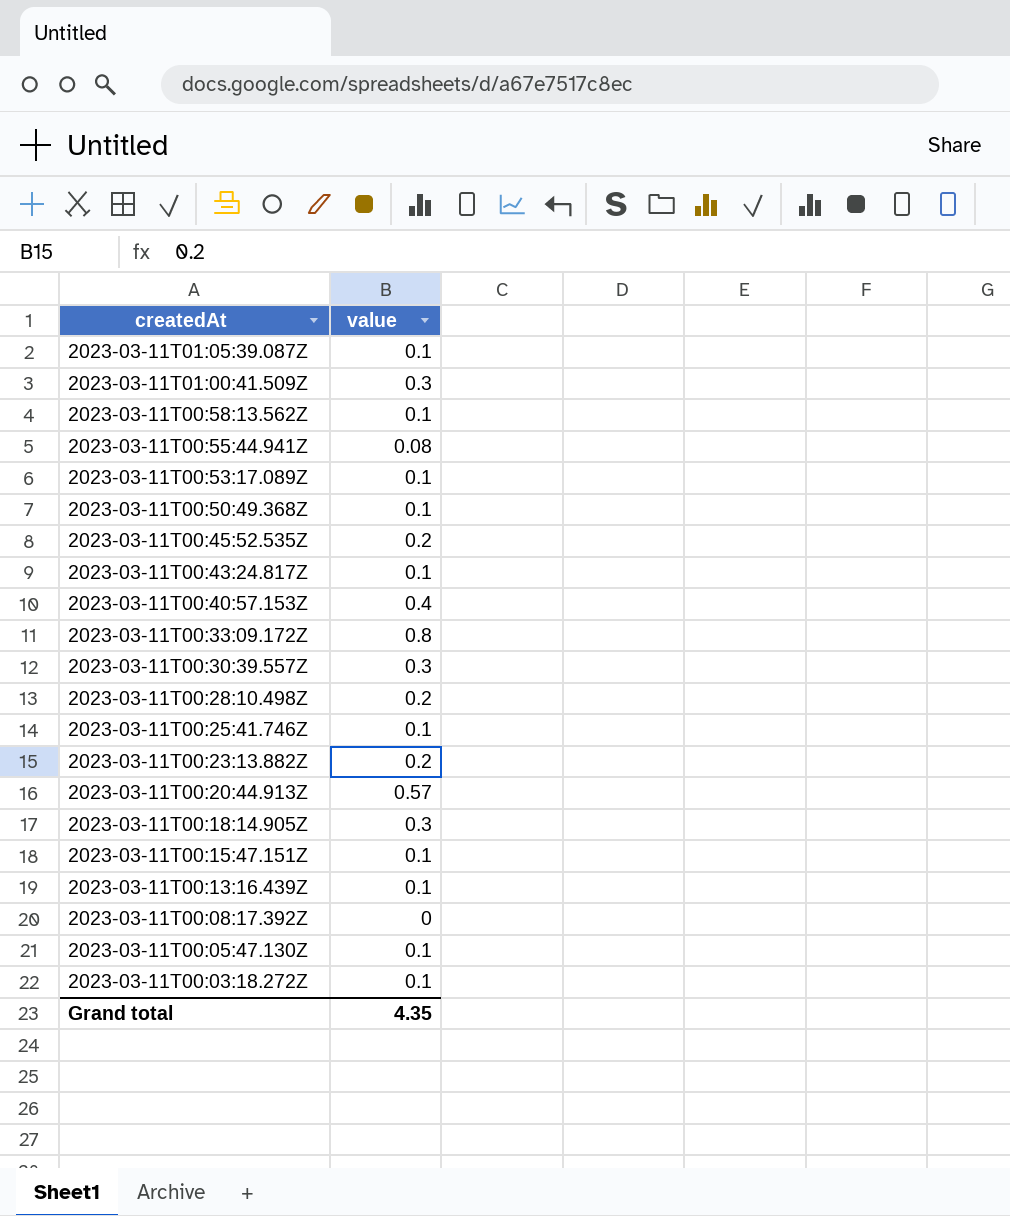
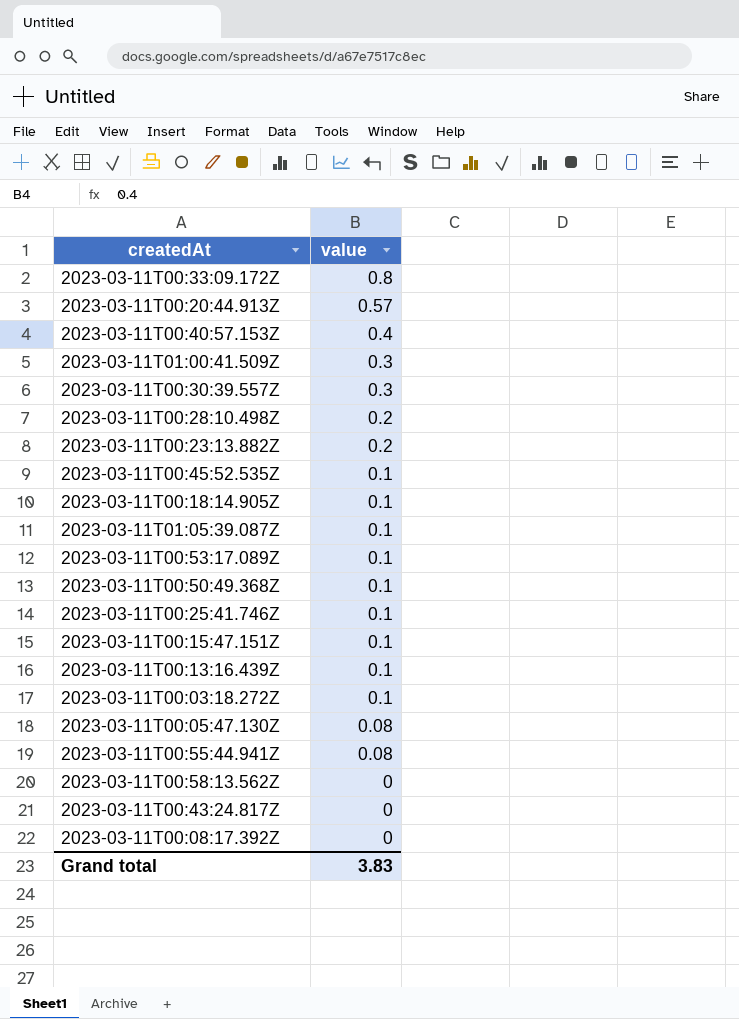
row order: createdAt descending -> value descending
2023-03-11T00:45:52.535Z | value: 0.2 -> 0.1
2023-03-11T00:18:14.905Z | value: 0.3 -> 0.1
2023-03-11T00:05:47.130Z | value: 0.1 -> 0.08
2023-03-11T00:58:13.562Z | value: 0.1 -> 0
2023-03-11T00:43:24.817Z | value: 0.1 -> 0
Grand total | value: 4.35 -> 3.83

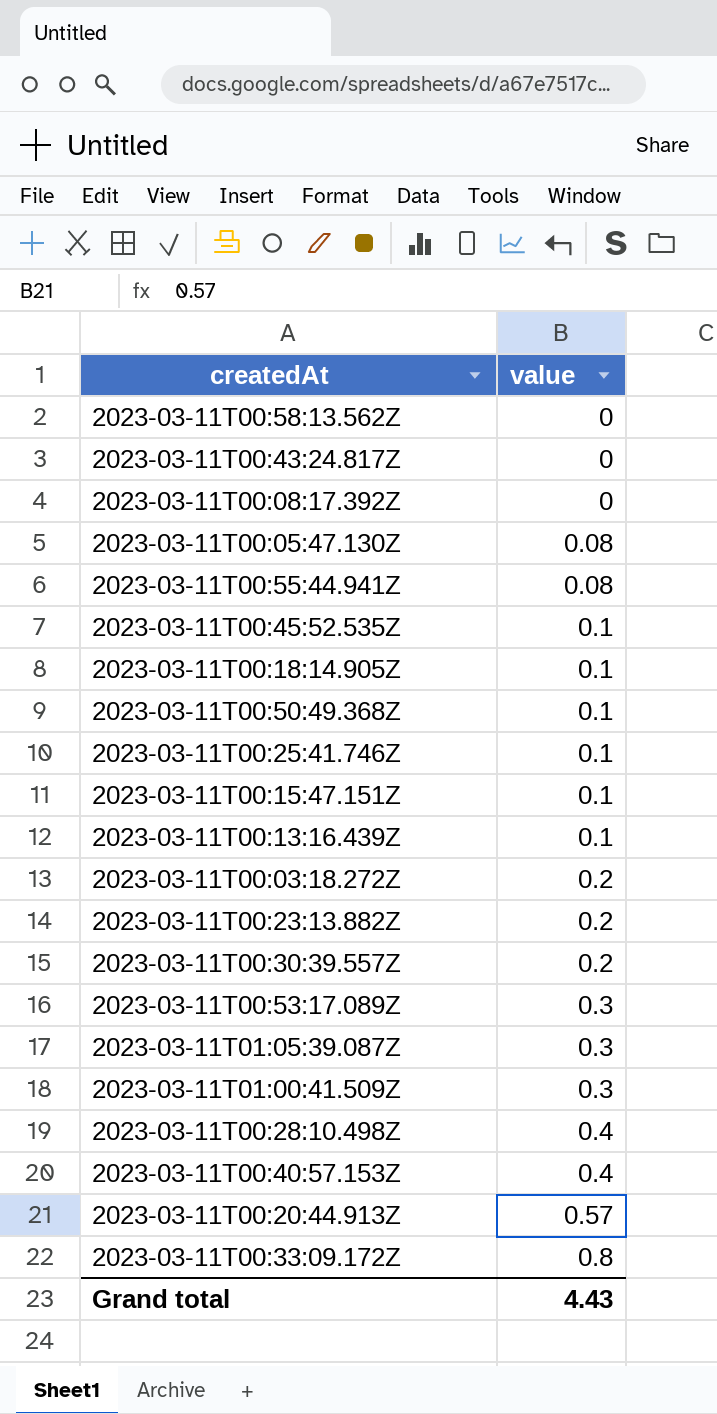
row order: value descending -> value ascending
2023-03-11T00:03:18.272Z | value: 0.1 -> 0.2
2023-03-11T00:30:39.557Z | value: 0.3 -> 0.2
2023-03-11T00:53:17.089Z | value: 0.1 -> 0.3
2023-03-11T01:05:39.087Z | value: 0.1 -> 0.3
2023-03-11T00:28:10.498Z | value: 0.2 -> 0.4
Grand total | value: 3.83 -> 4.43

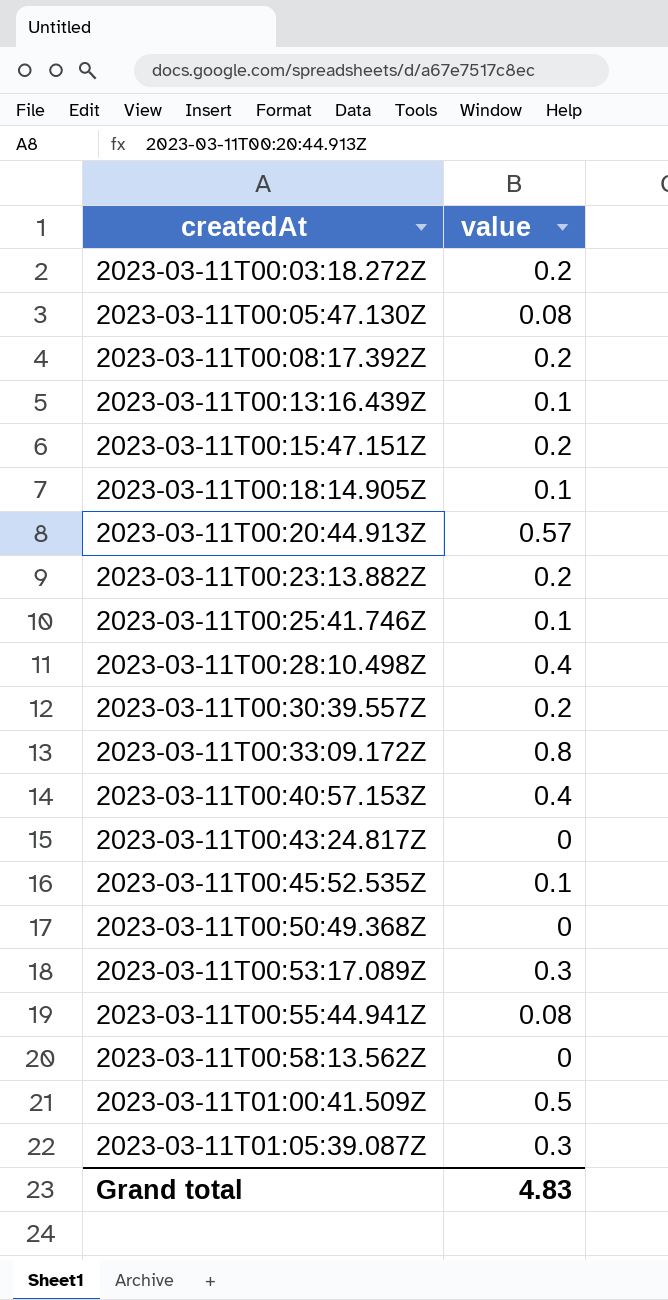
row order: value ascending -> createdAt ascending
2023-03-11T00:08:17.392Z | value: 0 -> 0.2
2023-03-11T00:15:47.151Z | value: 0.1 -> 0.2
2023-03-11T00:50:49.368Z | value: 0.1 -> 0
2023-03-11T01:00:41.509Z | value: 0.3 -> 0.5
Grand total | value: 4.43 -> 4.83

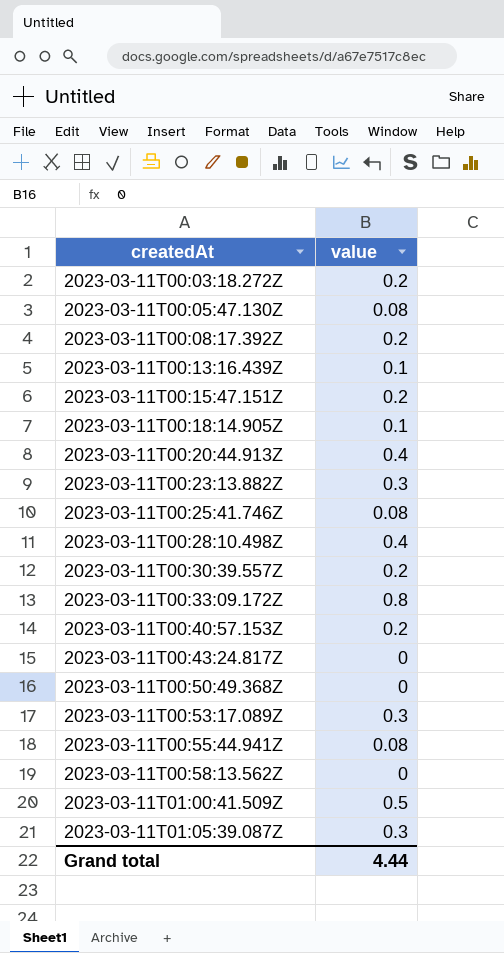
row 2023-03-11T00:45:52.535Z: 0.1 -> none
2023-03-11T00:20:44.913Z | value: 0.57 -> 0.4
2023-03-11T00:23:13.882Z | value: 0.2 -> 0.3
2023-03-11T00:25:41.746Z | value: 0.1 -> 0.08
2023-03-11T00:40:57.153Z | value: 0.4 -> 0.2
Grand total | value: 4.83 -> 4.44

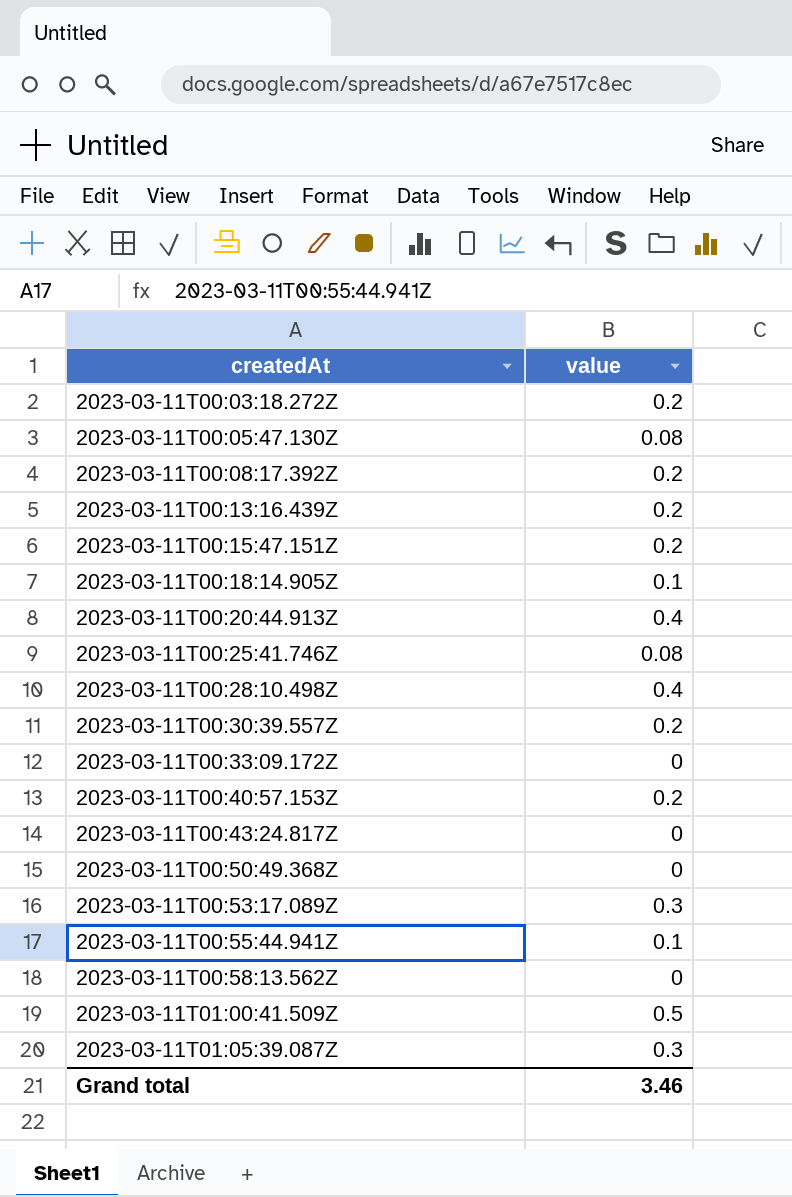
row 2023-03-11T00:23:13.882Z: 0.3 -> none
2023-03-11T00:13:16.439Z | value: 0.1 -> 0.2
2023-03-11T00:33:09.172Z | value: 0.8 -> 0
2023-03-11T00:55:44.941Z | value: 0.08 -> 0.1
Grand total | value: 4.44 -> 3.46

